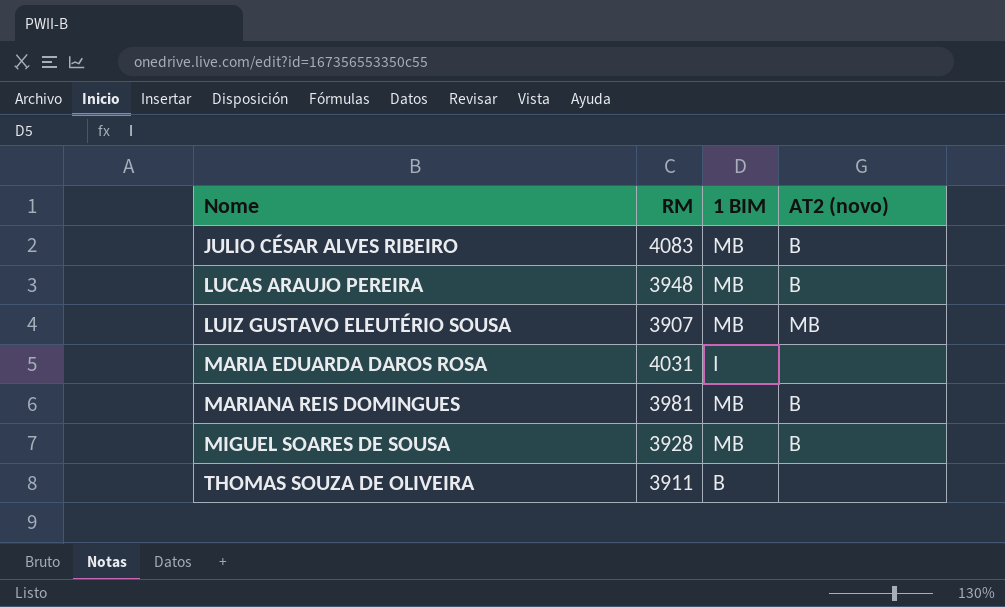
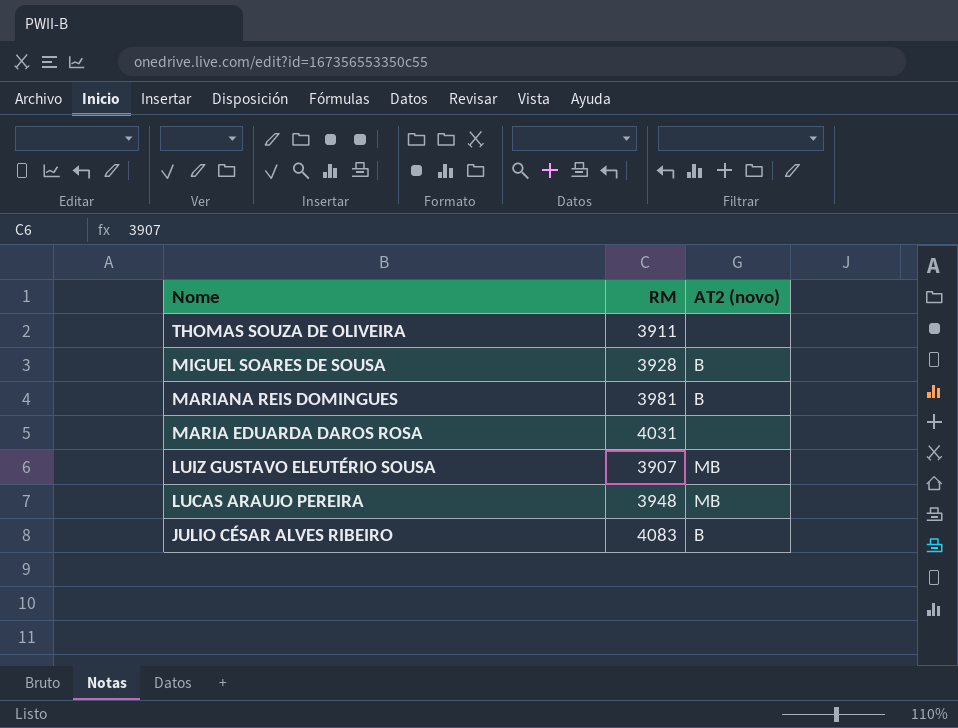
row order: Nome ascending -> Nome descending
column 1 BIM | position: 3 -> none
LUCAS ARAUJO PEREIRA | AT2 (novo): B -> MB

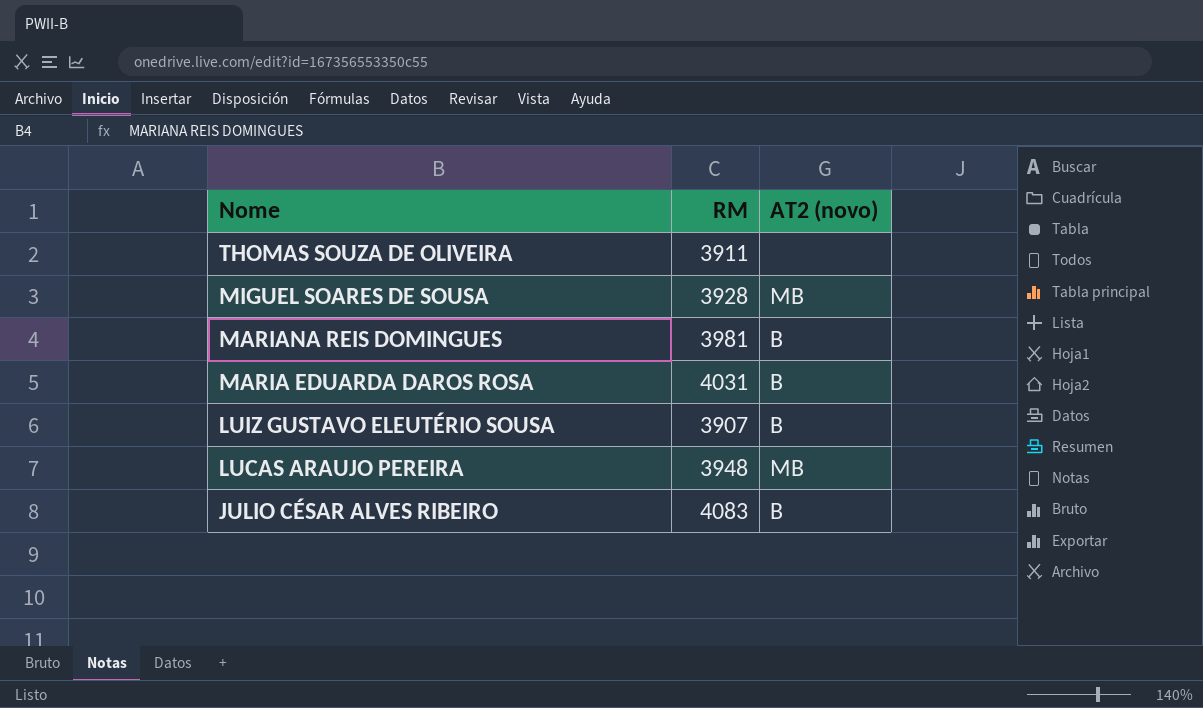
MIGUEL SOARES DE SOUSA | AT2 (novo): B -> MB
MARIA EDUARDA DAROS ROSA | AT2 (novo): none -> B
LUIZ GUSTAVO ELEUTÉRIO SOUSA | AT2 (novo): MB -> B

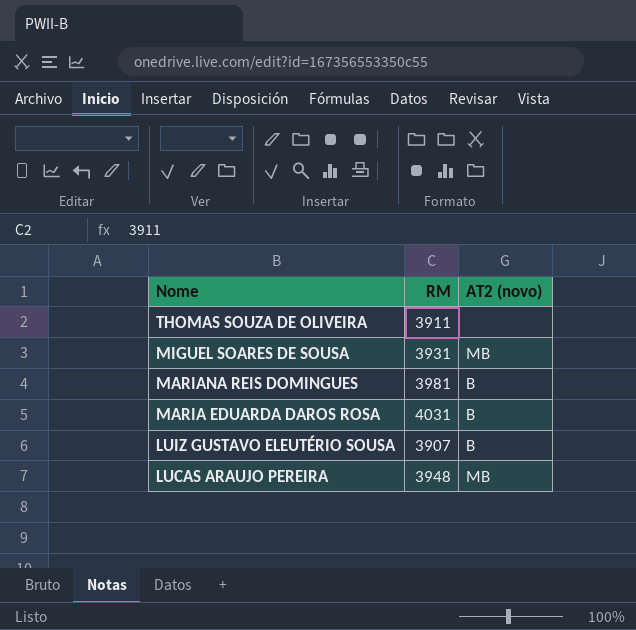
row JULIO CÉSAR ALVES RIBEIRO: 4083 | B -> none
MIGUEL SOARES DE SOUSA | RM: 3928 -> 3931

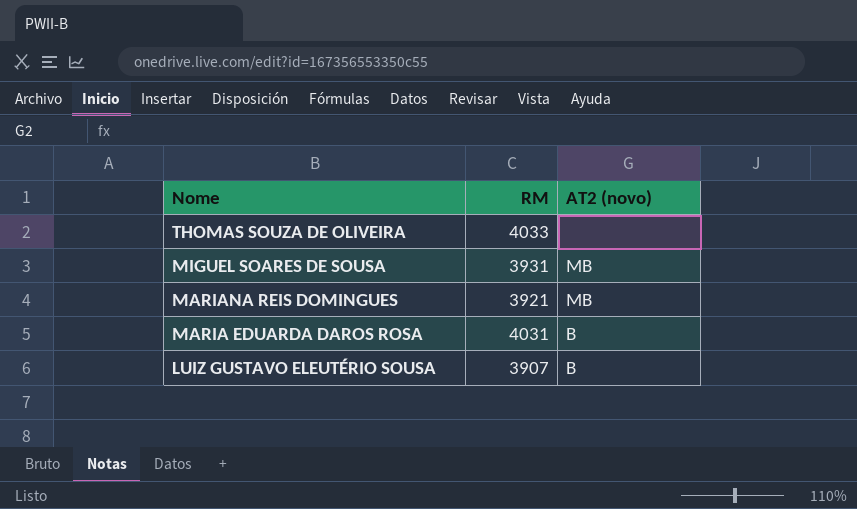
row LUCAS ARAUJO PEREIRA: 3948 | MB -> none
THOMAS SOUZA DE OLIVEIRA | RM: 3911 -> 4033
MARIANA REIS DOMINGUES | RM: 3981 -> 3921
MARIANA REIS DOMINGUES | AT2 (novo): B -> MB

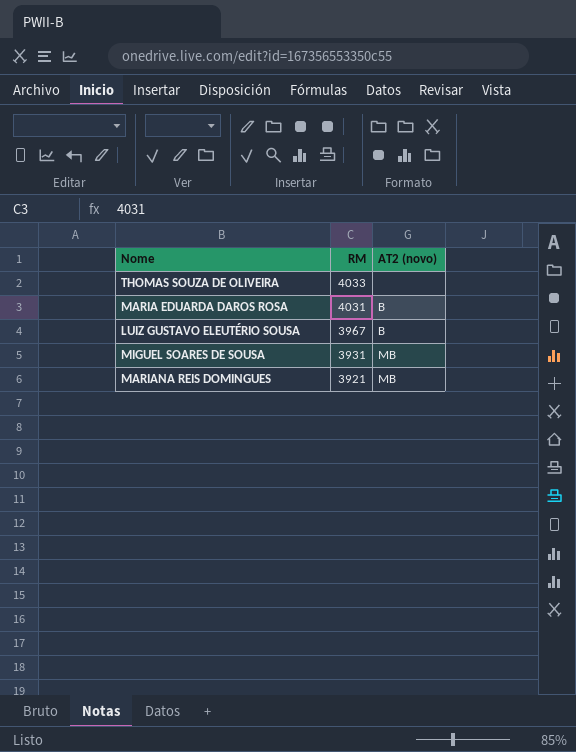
row order: Nome descending -> RM descending
LUIZ GUSTAVO ELEUTÉRIO SOUSA | RM: 3907 -> 3967

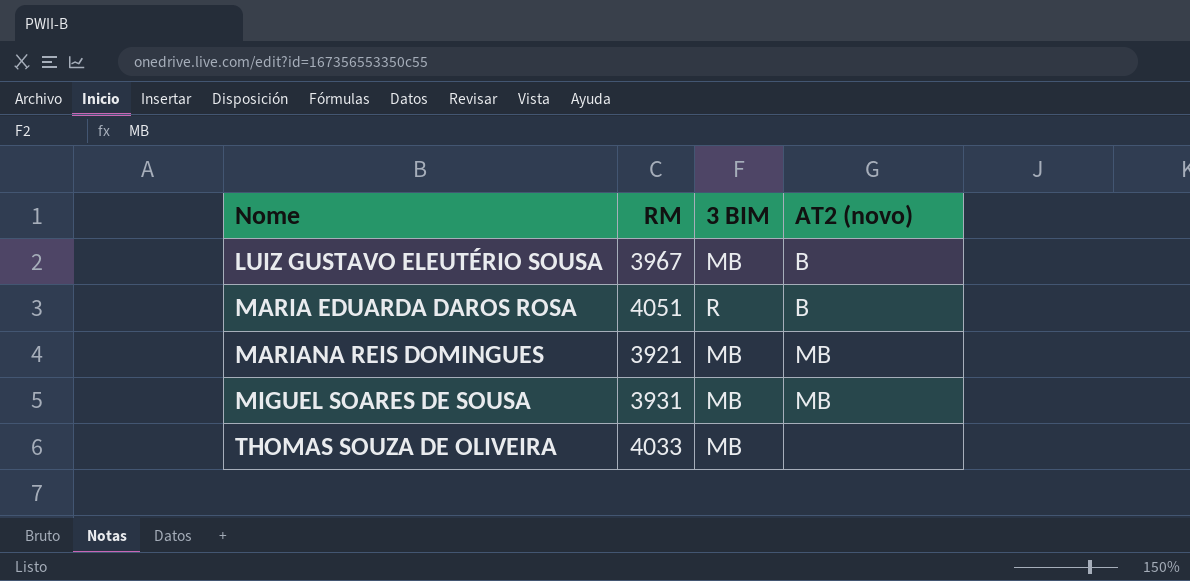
row order: RM descending -> Nome ascending
column 3 BIM | position: none -> 3
MARIA EDUARDA DAROS ROSA | RM: 4031 -> 4051

